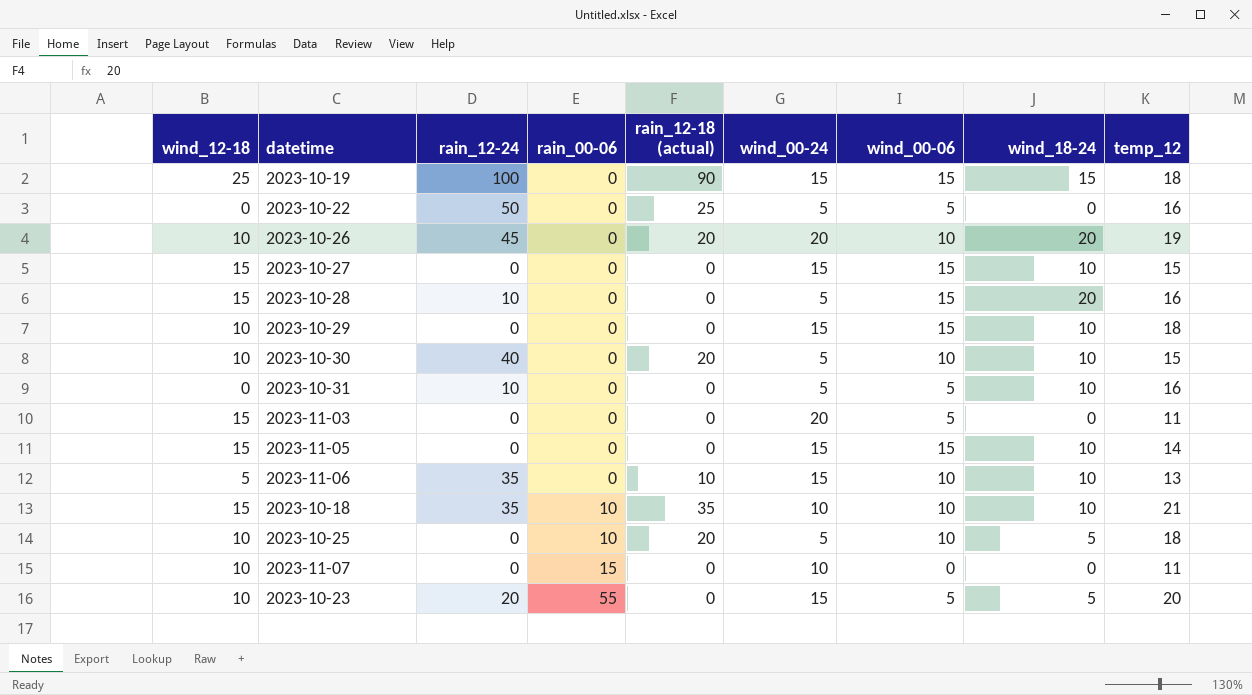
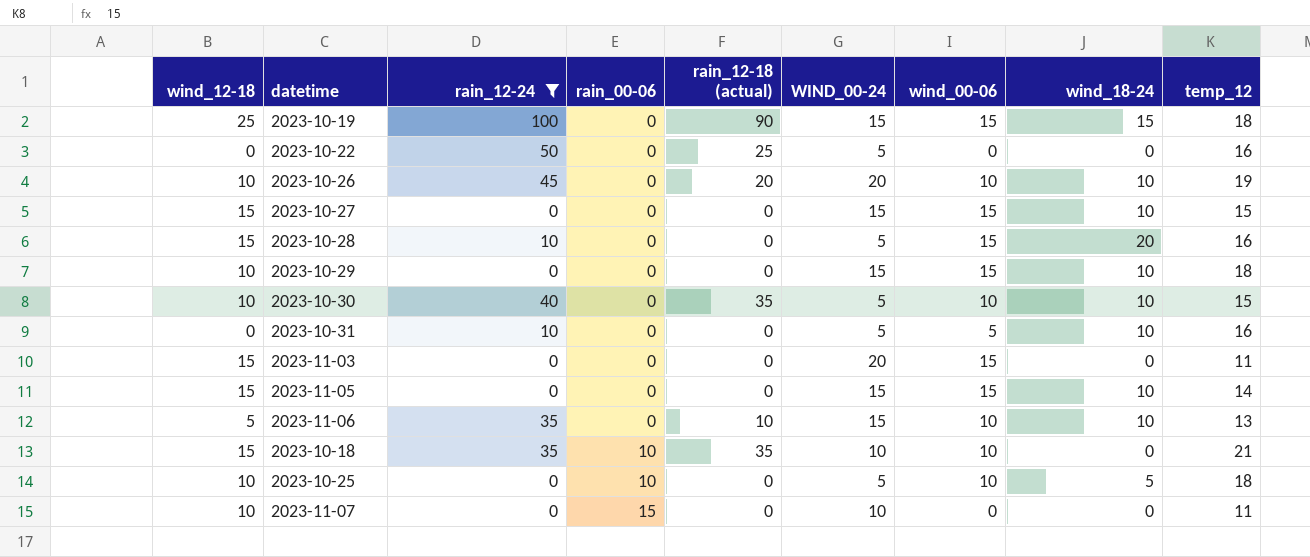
filter: none -> rain_12-24 != 20
column name: wind_00-24 -> WIND_00-24
2023-10-22 | wind_00-06: 5 -> 0
2023-10-26 | wind_18-24: 20 -> 10
2023-10-30 | rain_12-18 (actual): 20 -> 35
2023-11-03 | wind_00-06: 5 -> 15
2023-10-18 | wind_18-24: 10 -> 0
2023-10-25 | rain_12-18 (actual): 20 -> 0

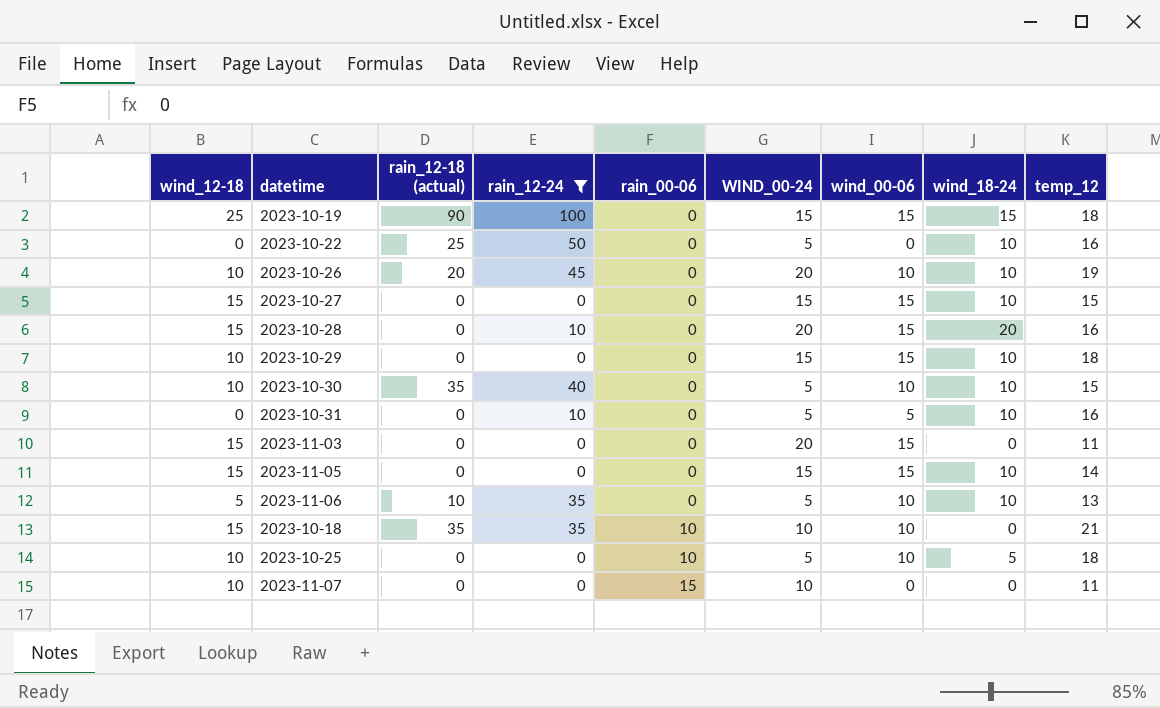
column rain_12-18 (actual) | position: 5 -> 3
2023-10-22 | wind_18-24: 0 -> 10
2023-10-28 | WIND_00-24: 5 -> 20
2023-11-06 | WIND_00-24: 15 -> 5

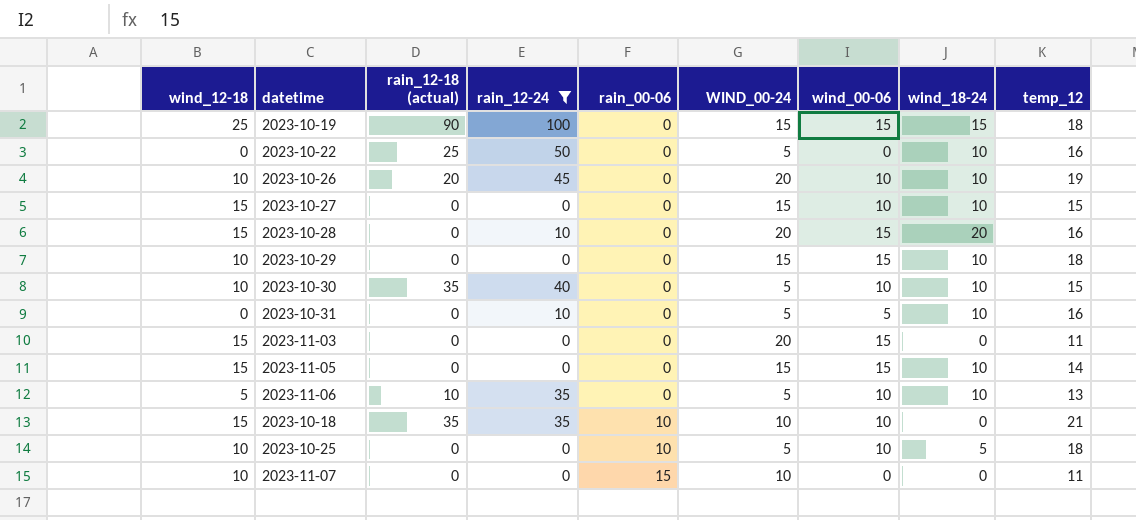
2023-10-27 | wind_00-06: 15 -> 10

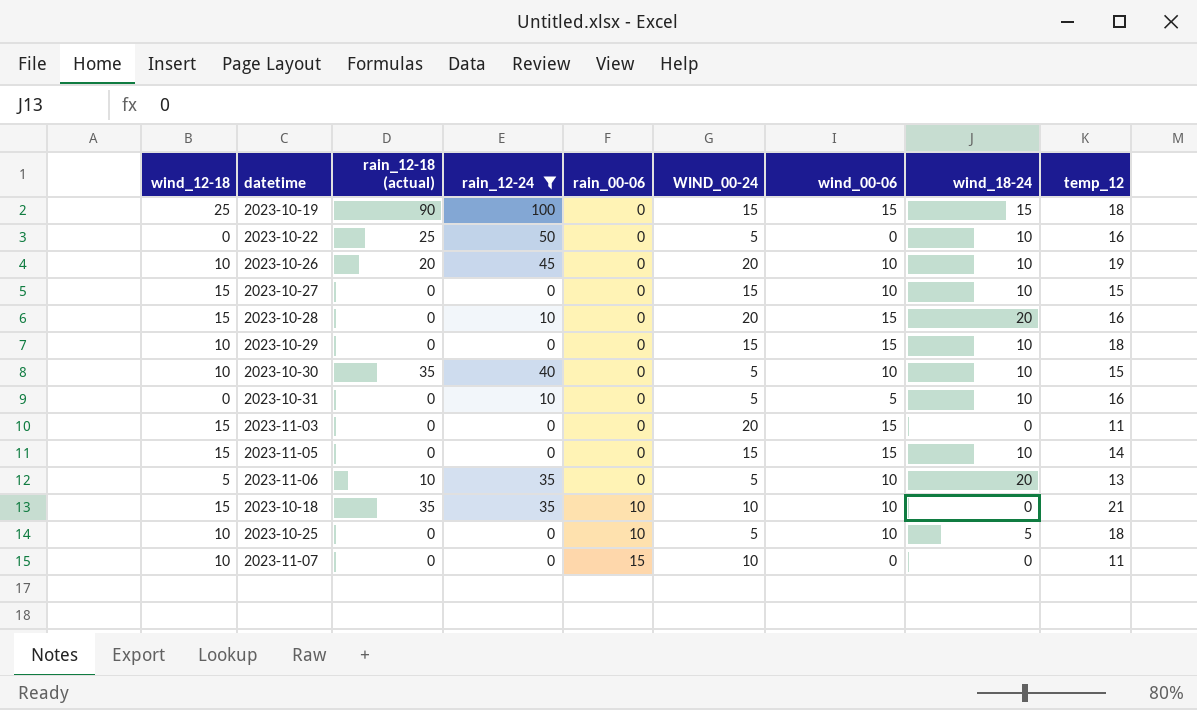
2023-11-06 | wind_18-24: 10 -> 20

